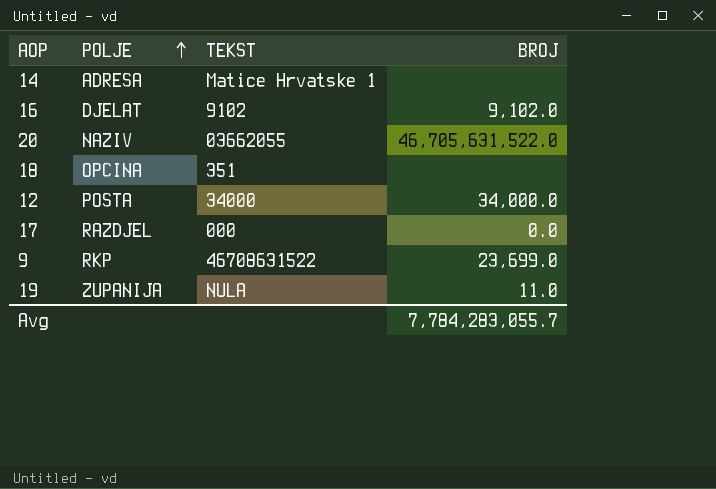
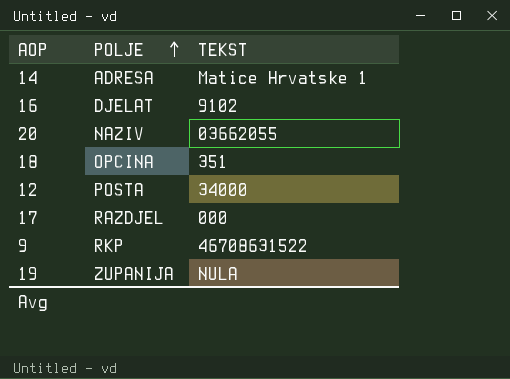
column BROJ | position: 4 -> none

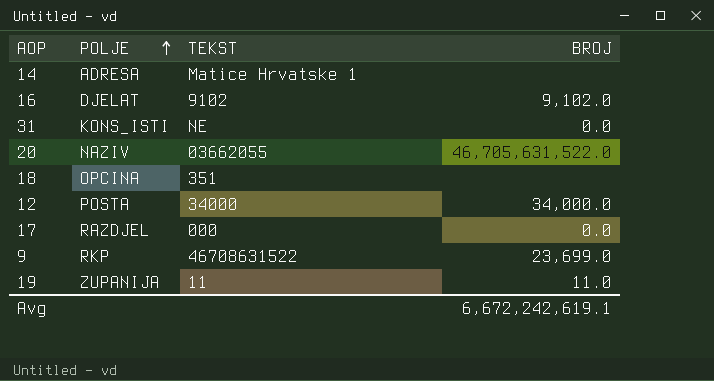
column BROJ | position: none -> 4
row 31: none -> KONS_ISTI | NE | 0.0
19 | TEKST: NULA -> 11

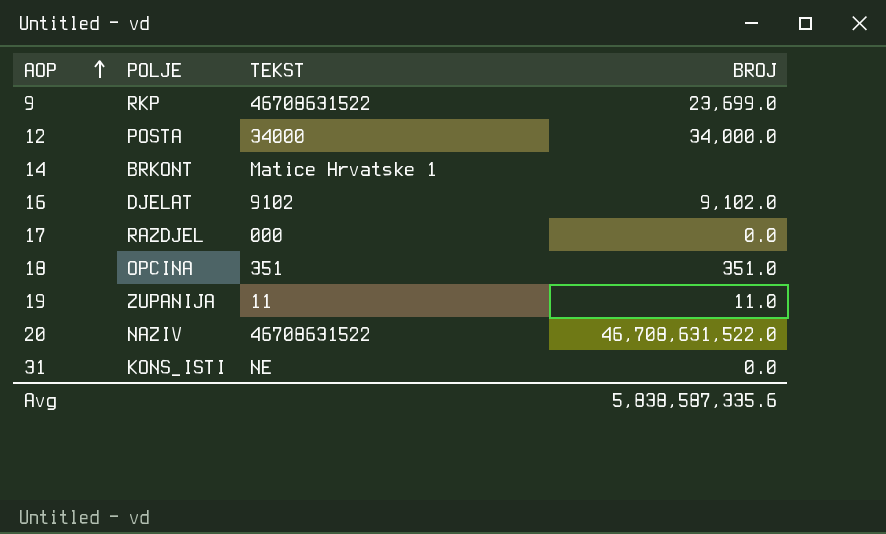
row order: POLJE ascending -> AOP ascending
14 | POLJE: ADRESA -> BRKONT
18 | BROJ: none -> 351.0
20 | TEKST: 03662055 -> 46708631522
20 | BROJ: 46,705,631,522.0 -> 46,708,631,522.0
Avg | BROJ: 6,672,242,619.1 -> 5,838,587,335.6

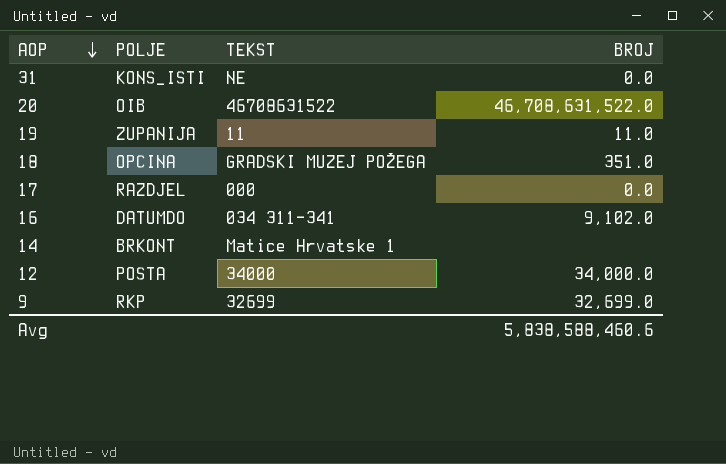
row order: AOP ascending -> AOP descending
20 | POLJE: NAZIV -> OIB
18 | TEKST: 351 -> GRADSKI MUZEJ POŽEGA
16 | POLJE: DJELAT -> DATUMDO
16 | TEKST: 9102 -> 034 311-341
9 | TEKST: 46708631522 -> 32699
9 | BROJ: 23,699.0 -> 32,699.0
Avg | BROJ: 5,838,587,335.6 -> 5,838,588,460.6

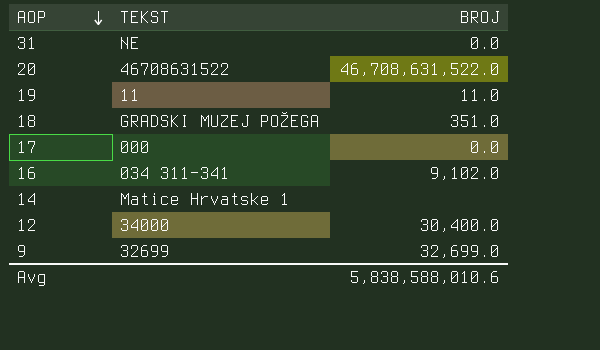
column POLJE | position: 2 -> none
12 | BROJ: 34,000.0 -> 30,400.0
Avg | BROJ: 5,838,588,460.6 -> 5,838,588,010.6

